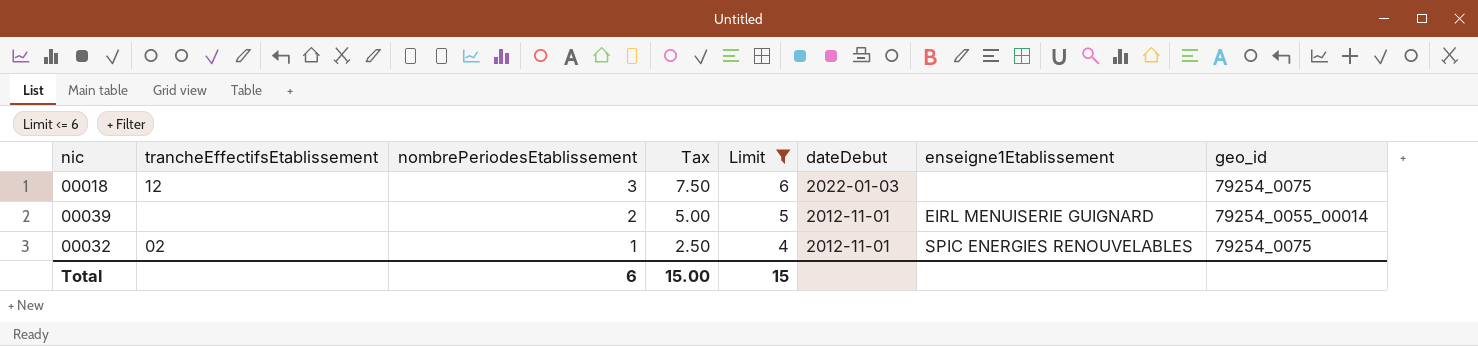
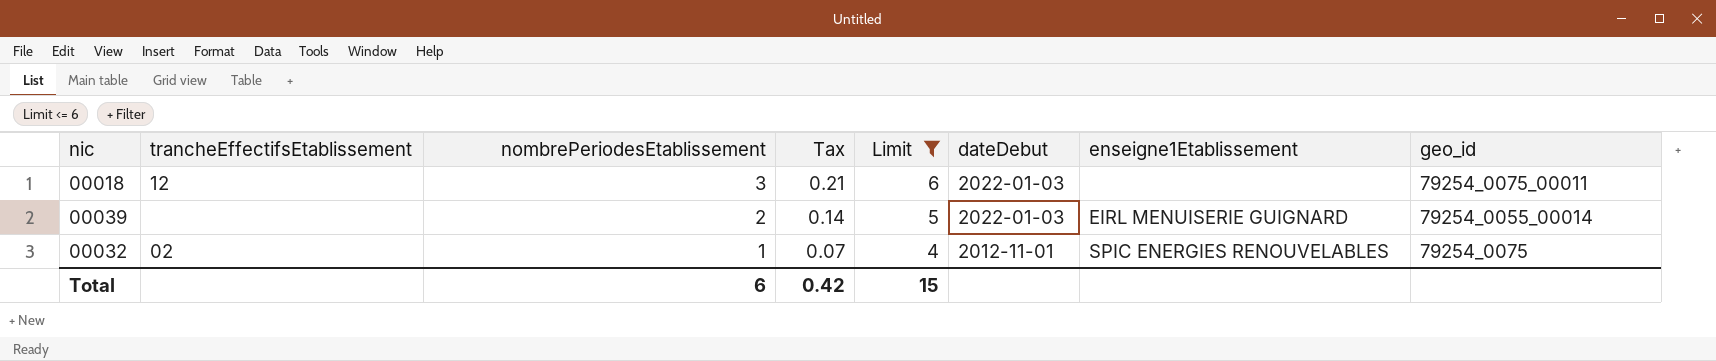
column Tax | formula: [nombrePeriodesEtablissement] * 2.5 -> [nombrePeriodesEtablissement] * 0.07
00018 | geo_id: 79254_0075 -> 79254_0075_00011
00039 | dateDebut: 2012-11-01 -> 2022-01-03
Total | Tax: 15.00 -> 0.42

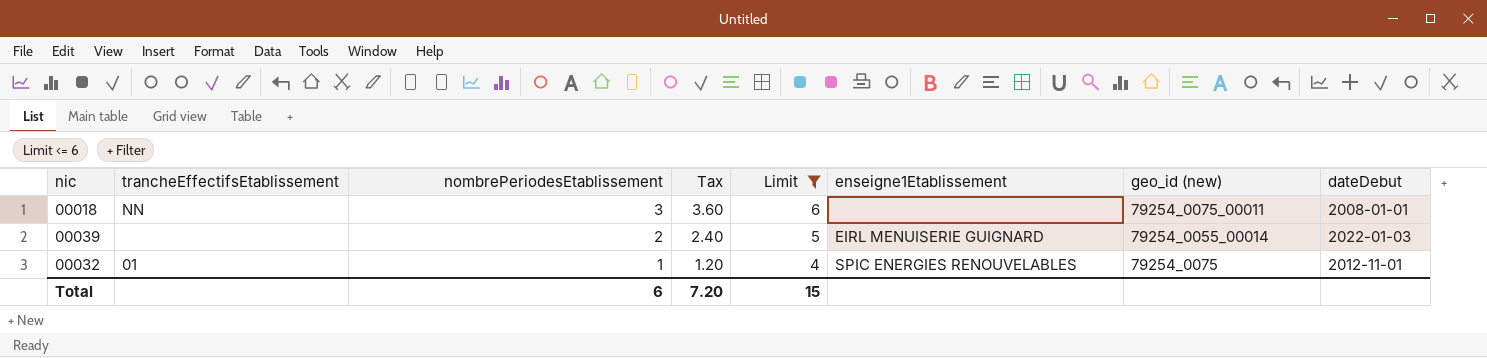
column Tax | formula: [nombrePeriodesEtablissement] * 0.07 -> [nombrePeriodesEtablissement] * 1.2
column name: geo_id -> geo_id (new)
column dateDebut | position: 6 -> 8
00018 | trancheEffectifsEtablissement: 12 -> NN
00018 | dateDebut: 2022-01-03 -> 2008-01-01
00032 | trancheEffectifsEtablissement: 02 -> 01
Total | Tax: 0.42 -> 7.20

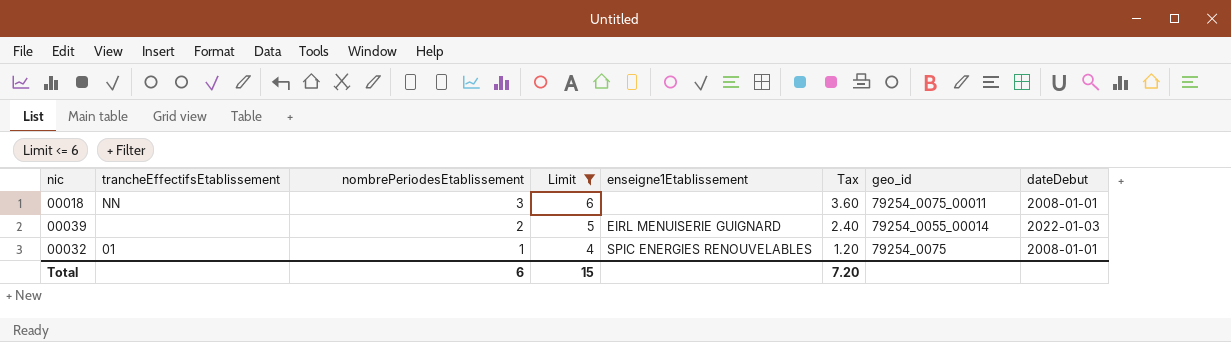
column Tax | position: 4 -> 6
column name: geo_id (new) -> geo_id
00032 | dateDebut: 2012-11-01 -> 2008-01-01

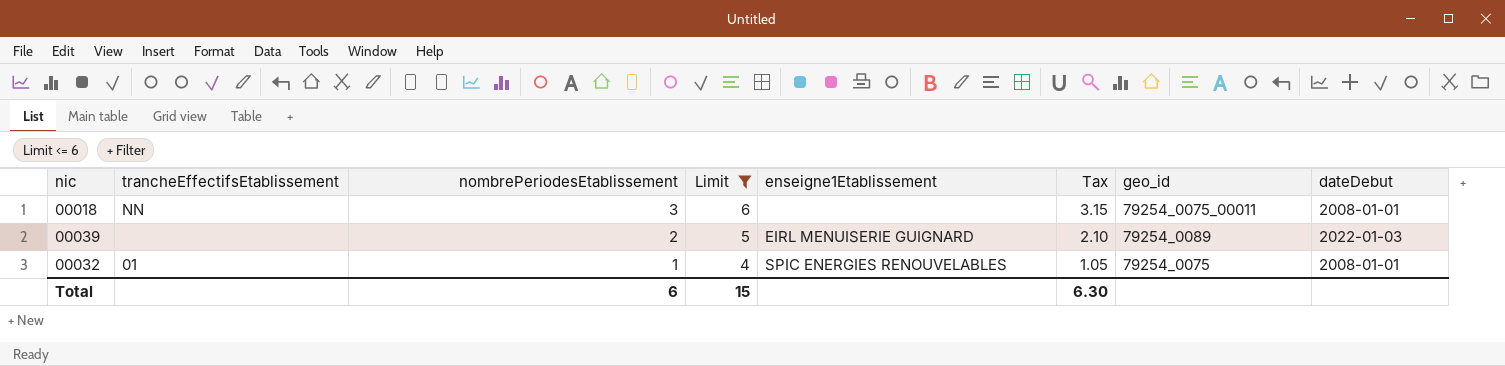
column Tax | formula: [nombrePeriodesEtablissement] * 1.2 -> [nombrePeriodesEtablissement] * 1.05
00039 | geo_id: 79254_0055_00014 -> 79254_0089
Total | Tax: 7.20 -> 6.30

